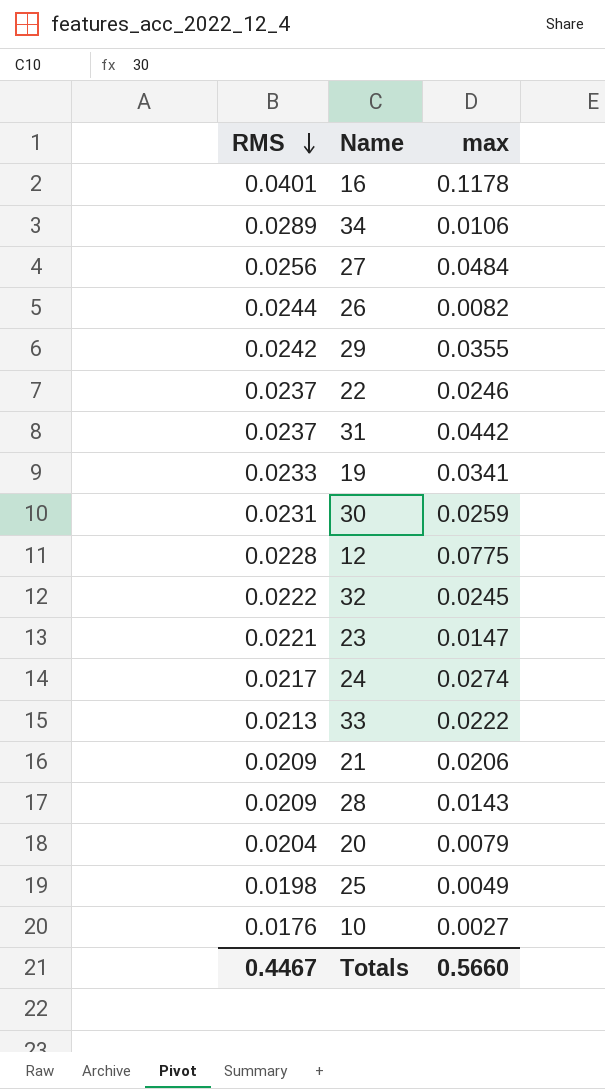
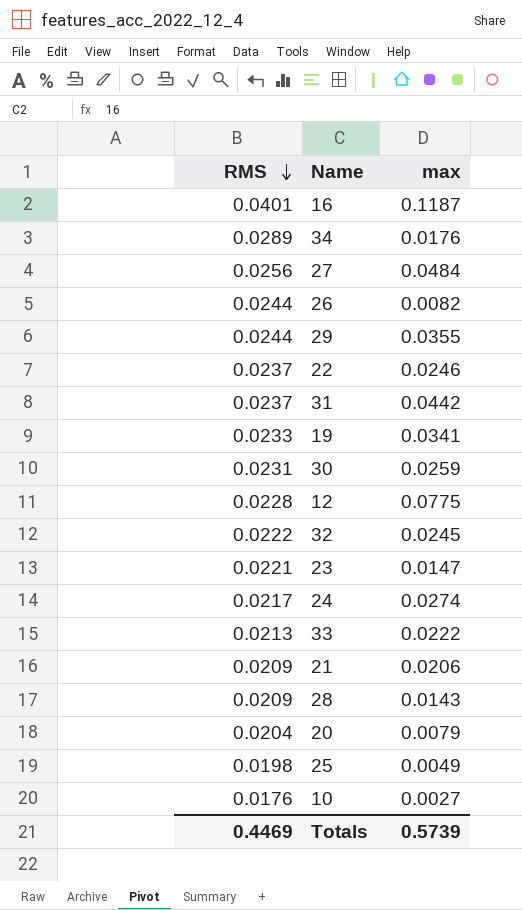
16 | max: 0.1178 -> 0.1187
34 | max: 0.0106 -> 0.0176
29 | RMS: 0.0242 -> 0.0244
Totals | RMS: 0.4467 -> 0.4469
Totals | max: 0.5660 -> 0.5739

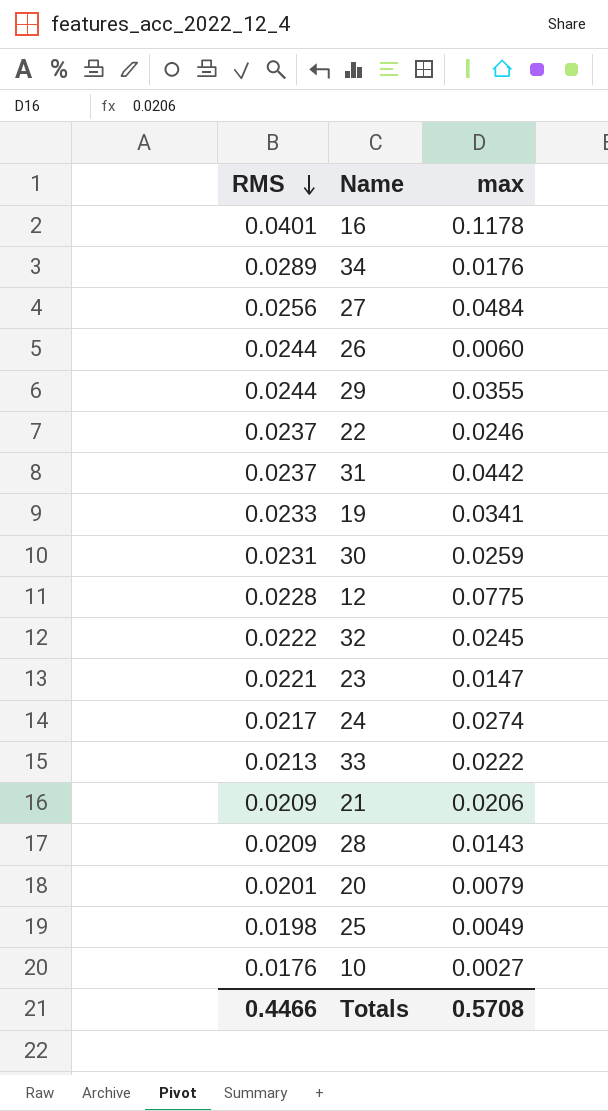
16 | max: 0.1187 -> 0.1178
26 | max: 0.0082 -> 0.0060
20 | RMS: 0.0204 -> 0.0201
Totals | RMS: 0.4469 -> 0.4466
Totals | max: 0.5739 -> 0.5708

